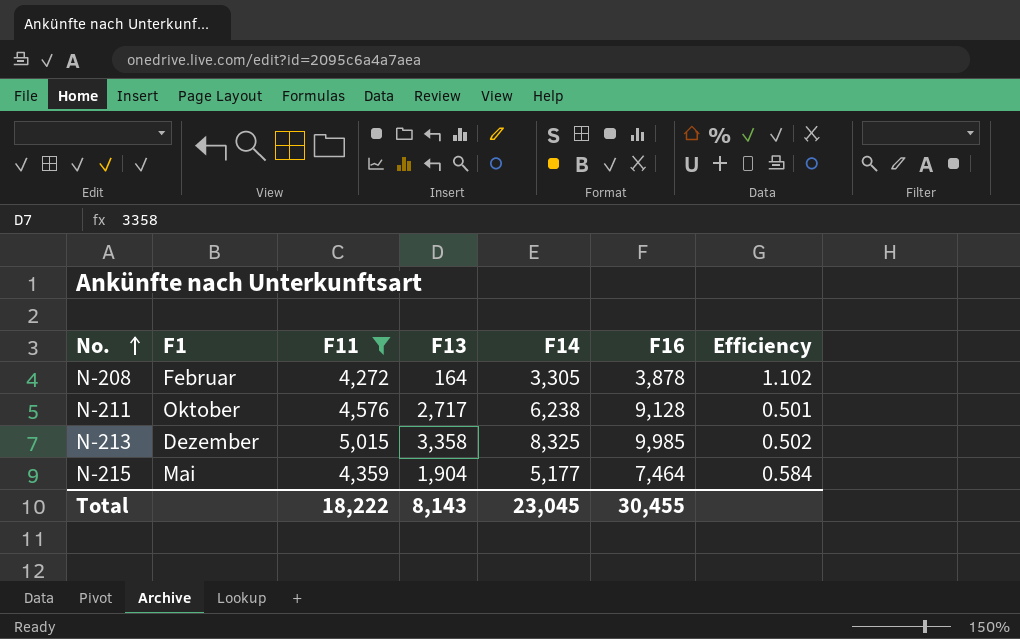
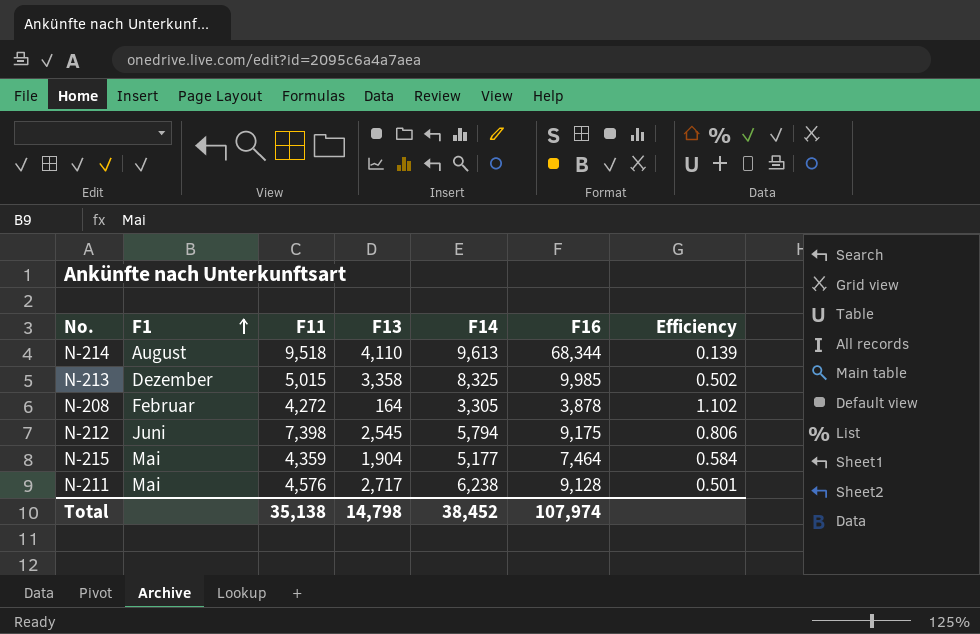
filter: F11 <= 5,015 -> none
row order: No. ascending -> F1 ascending
N-211 | F1: Oktober -> Mai
Total | F11: 18,222 -> 35,138
Total | F13: 8,143 -> 14,798
Total | F14: 23,045 -> 38,452
Total | F16: 30,455 -> 107,974

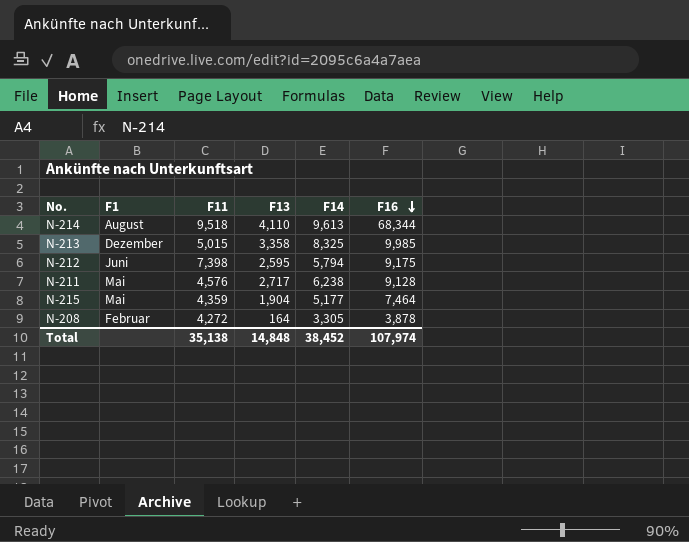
row order: F1 ascending -> F16 descending
column Efficiency | formula: [F11] / [F16] -> none
N-212 | F13: 2,545 -> 2,595
Total | F13: 14,798 -> 14,848

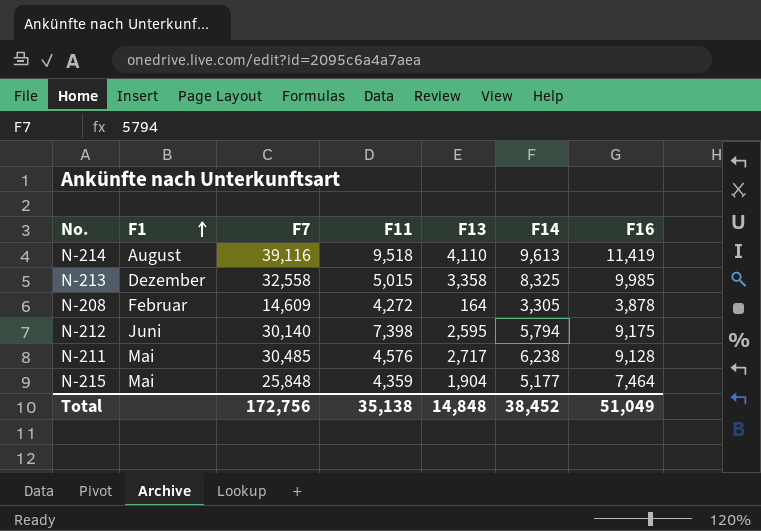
row order: F16 descending -> F1 ascending
column F7 | position: none -> 3
N-214 | F16: 68,344 -> 11,419
Total | F16: 107,974 -> 51,049

